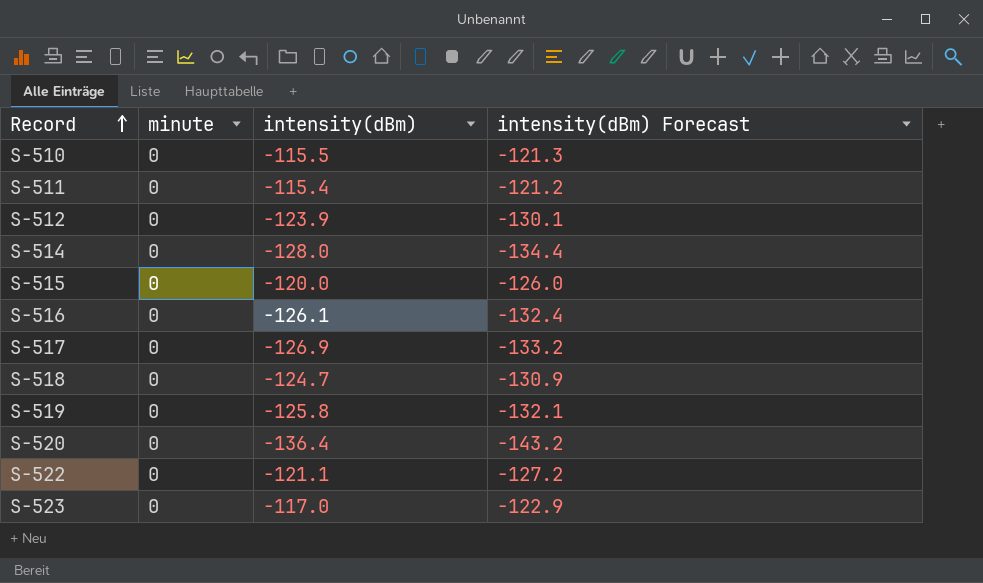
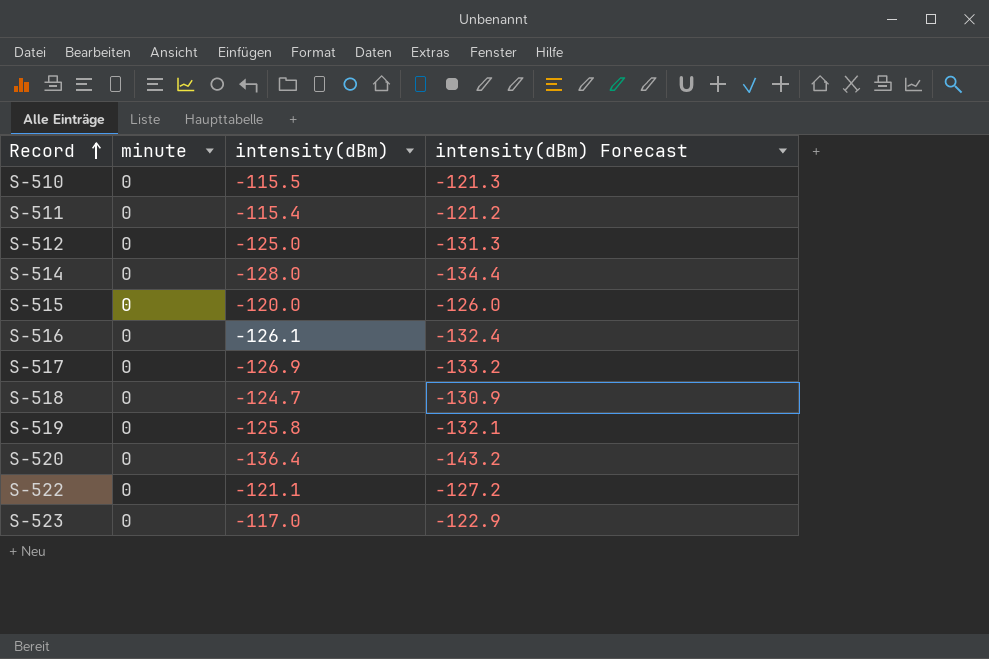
S-512 | intensity(dBm): -123.9 -> -125.0
S-512 | intensity(dBm) Forecast: -130.1 -> -131.3

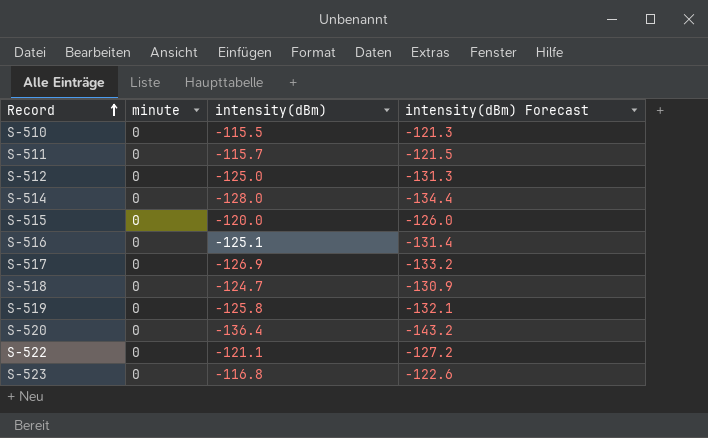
S-511 | intensity(dBm): -115.4 -> -115.7
S-511 | intensity(dBm) Forecast: -121.2 -> -121.5
S-516 | intensity(dBm): -126.1 -> -125.1
S-516 | intensity(dBm) Forecast: -132.4 -> -131.4
S-523 | intensity(dBm): -117.0 -> -116.8
S-523 | intensity(dBm) Forecast: -122.9 -> -122.6

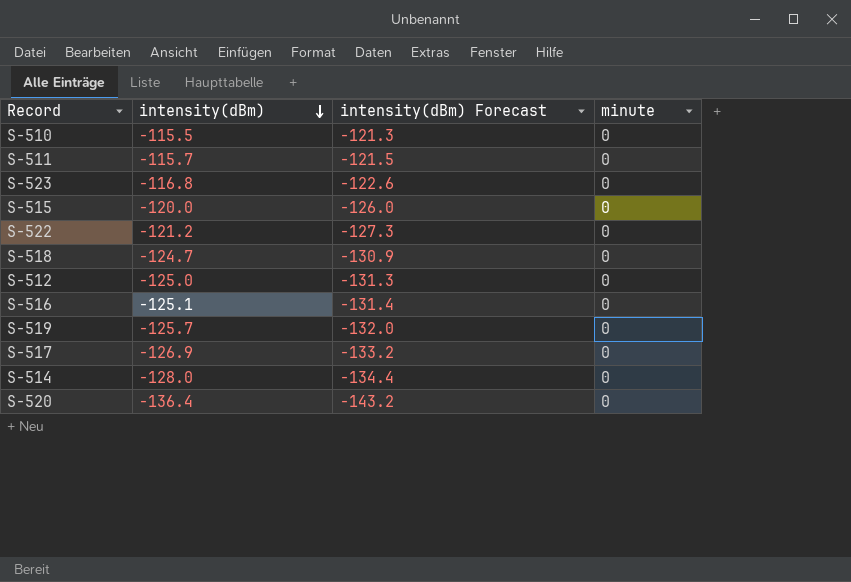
row order: Record ascending -> intensity(dBm) descending
column minute | position: 2 -> 4
S-522 | intensity(dBm): -121.1 -> -121.2
S-522 | intensity(dBm) Forecast: -127.2 -> -127.3
S-519 | intensity(dBm): -125.8 -> -125.7
S-519 | intensity(dBm) Forecast: -132.1 -> -132.0

